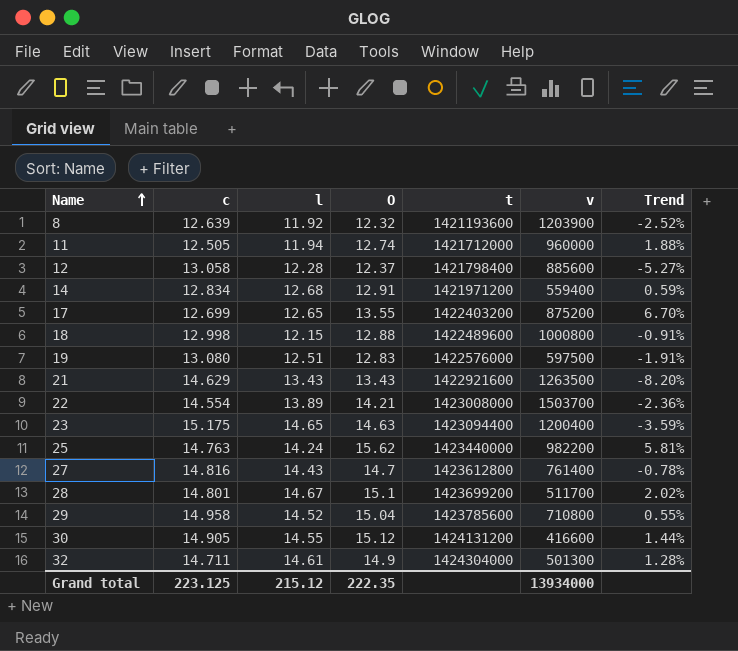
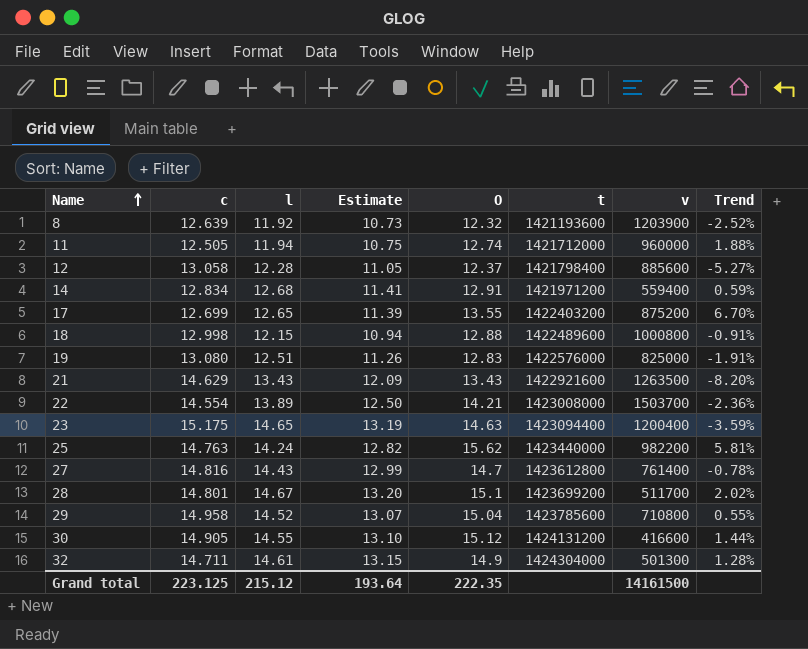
column Estimate | formula: none -> [l] * 0.9
19 | v: 597500 -> 825000
Grand total | v: 13934000 -> 14161500

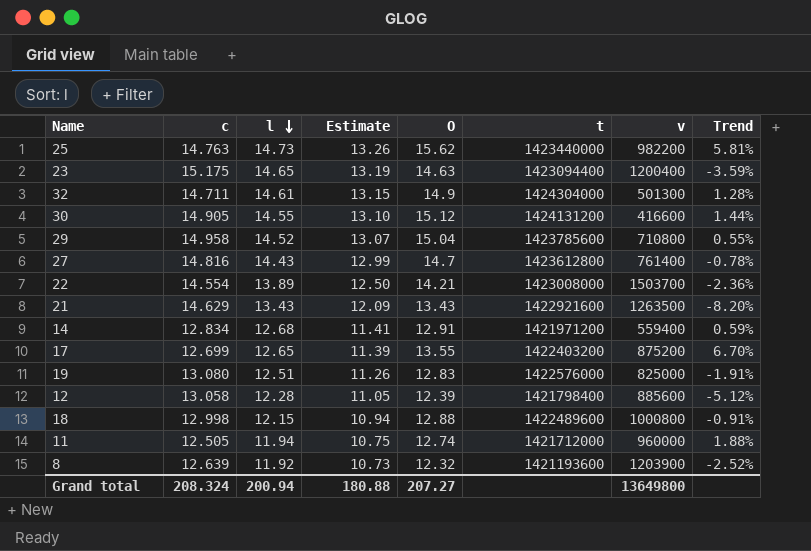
row order: Name ascending -> l descending
row 28: 14.801 | 14.67 | 13.20 | 15.1 | 1423699200 | 511700 | 2.02% -> none
25 | l: 14.24 -> 14.73
25 | Estimate: 12.82 -> 13.26
12 | O: 12.37 -> 12.39
12 | Trend: -5.27% -> -5.12%
Grand total | c: 223.125 -> 208.324
Grand total | l: 215.12 -> 200.94
Grand total | Estimate: 193.64 -> 180.88
Grand total | O: 222.35 -> 207.27
Grand total | v: 14161500 -> 13649800

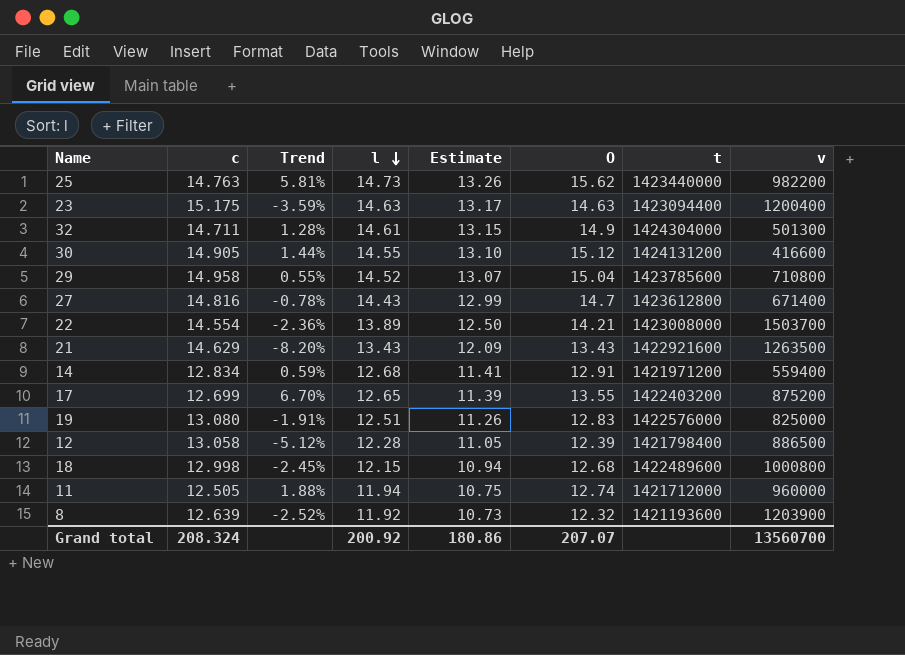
column Trend | position: 8 -> 3
23 | l: 14.65 -> 14.63
23 | Estimate: 13.19 -> 13.17
27 | v: 761400 -> 671400
12 | v: 885600 -> 886500
18 | Trend: -0.91% -> -2.45%
18 | O: 12.88 -> 12.68
Grand total | l: 200.94 -> 200.92
Grand total | Estimate: 180.88 -> 180.86
Grand total | O: 207.27 -> 207.07
Grand total | v: 13649800 -> 13560700

